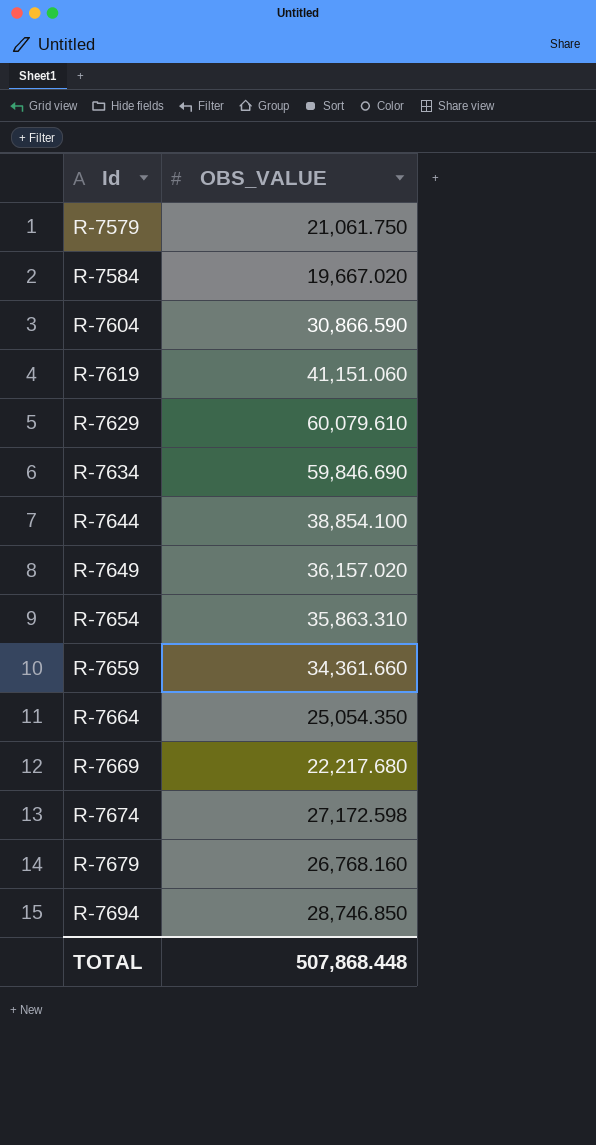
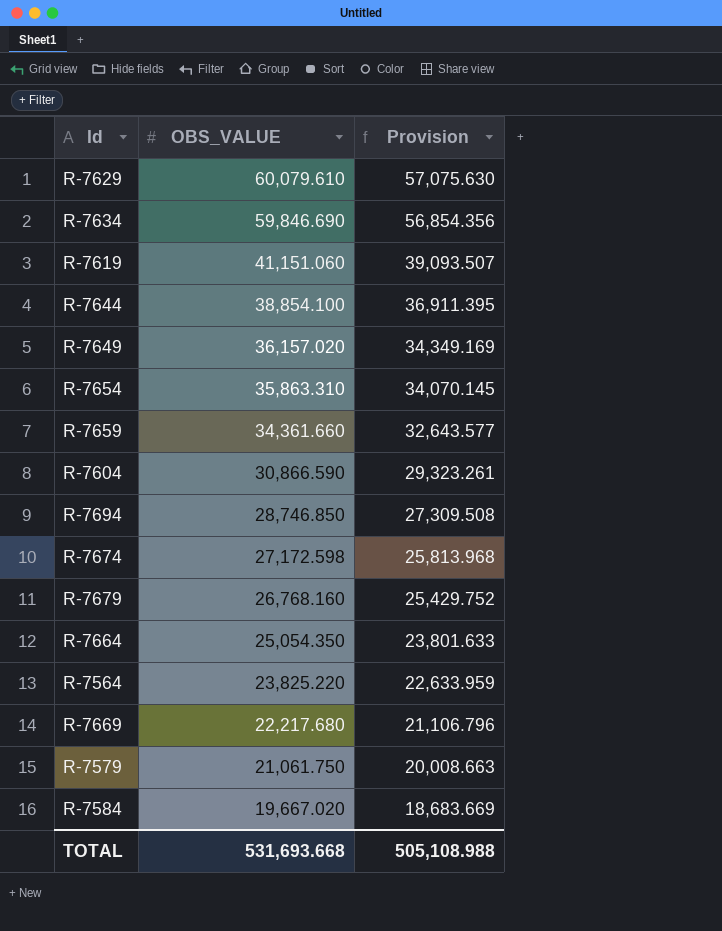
row order: Id ascending -> OBS_VALUE descending
column Provision | formula: none -> [OBS_VALUE] * 0.95
row R-7564: none -> 23,825.220 | 22,633.959
TOTAL | OBS_VALUE: 507,868.448 -> 531,693.668

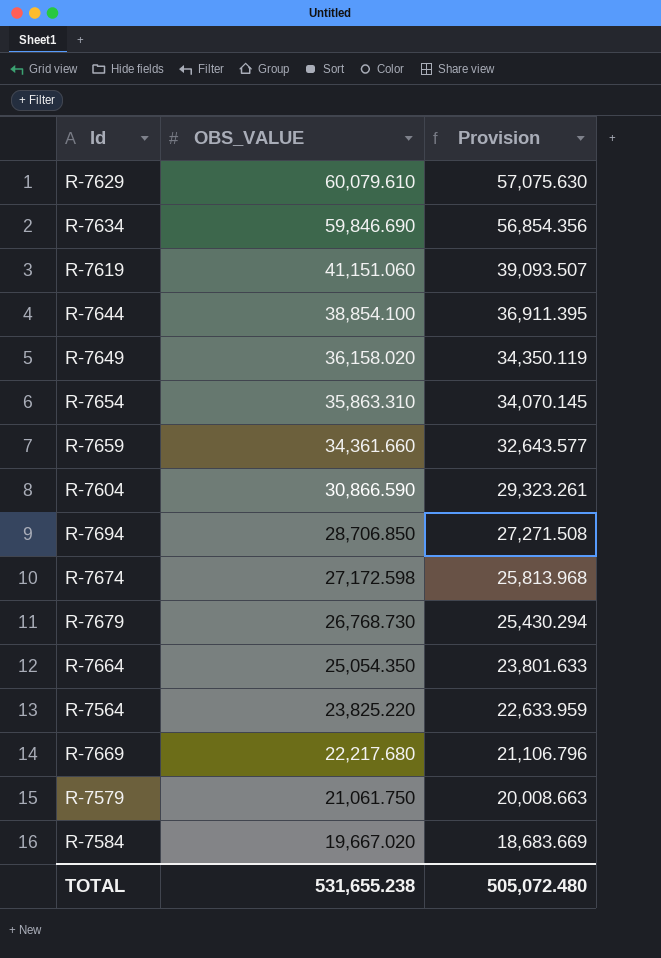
R-7649 | OBS_VALUE: 36,157.020 -> 36,158.020
R-7649 | Provision: 34,349.169 -> 34,350.119
R-7694 | OBS_VALUE: 28,746.850 -> 28,706.850
R-7694 | Provision: 27,309.508 -> 27,271.508
R-7679 | OBS_VALUE: 26,768.160 -> 26,768.730
R-7679 | Provision: 25,429.752 -> 25,430.294
TOTAL | OBS_VALUE: 531,693.668 -> 531,655.238
TOTAL | Provision: 505,108.988 -> 505,072.480

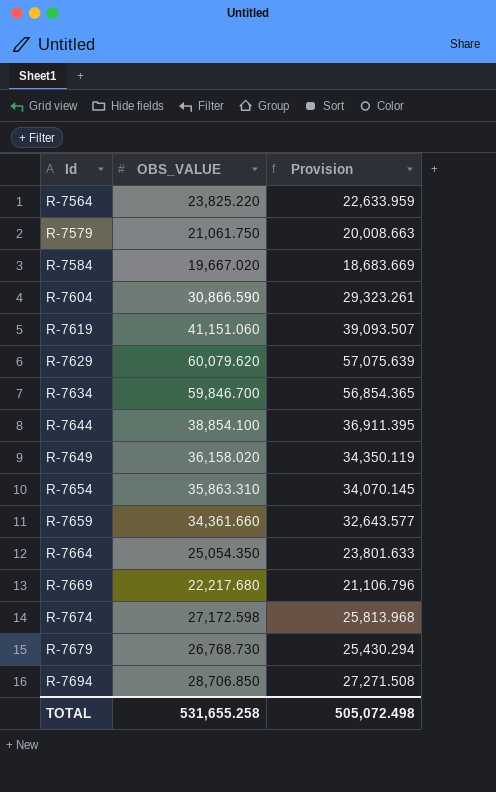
row order: OBS_VALUE descending -> Id ascending
R-7629 | OBS_VALUE: 60,079.610 -> 60,079.620
R-7629 | Provision: 57,075.630 -> 57,075.639
R-7634 | OBS_VALUE: 59,846.690 -> 59,846.700
R-7634 | Provision: 56,854.356 -> 56,854.365
TOTAL | OBS_VALUE: 531,655.238 -> 531,655.258
TOTAL | Provision: 505,072.480 -> 505,072.498

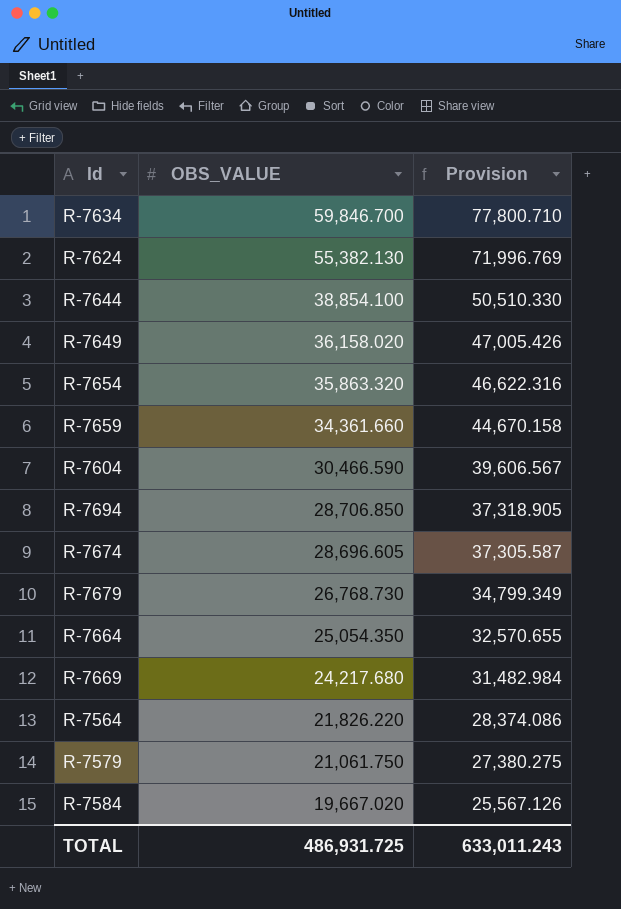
row order: Id ascending -> OBS_VALUE descending
column Provision | formula: [OBS_VALUE] * 0.95 -> [OBS_VALUE] * 1.3
row R-7619: 41,151.060 | 39,093.507 -> none
row R-7629: 60,079.620 | 57,075.639 -> none
row R-7624: none -> 55,382.130 | 71,996.769
R-7654 | OBS_VALUE: 35,863.310 -> 35,863.320
R-7604 | OBS_VALUE: 30,866.590 -> 30,466.590
R-7674 | OBS_VALUE: 27,172.598 -> 28,696.605
R-7669 | OBS_VALUE: 22,217.680 -> 24,217.680
R-7564 | OBS_VALUE: 23,825.220 -> 21,826.220
TOTAL | OBS_VALUE: 531,655.258 -> 486,931.725
TOTAL | Provision: 505,072.498 -> 633,011.243

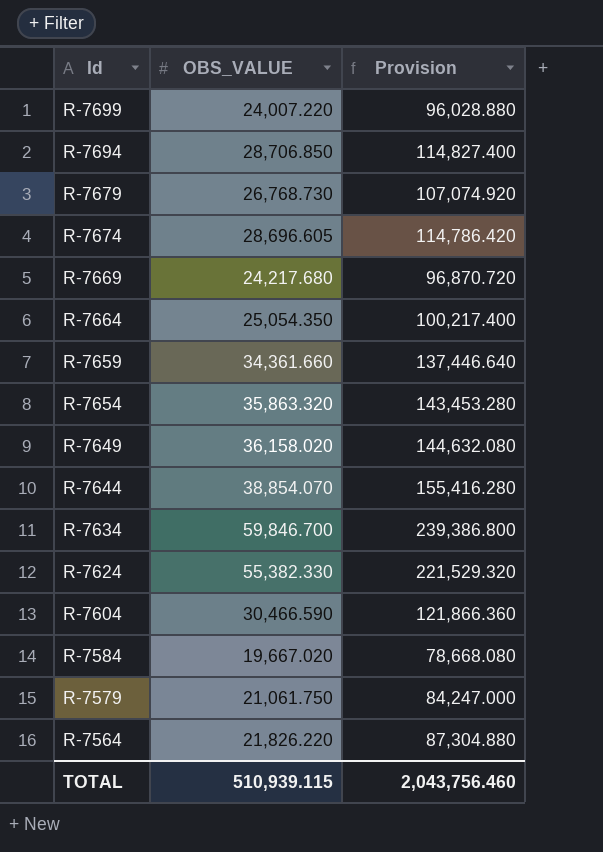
row order: OBS_VALUE descending -> Id descending
column Provision | formula: [OBS_VALUE] * 1.3 -> [OBS_VALUE] * 4
row R-7699: none -> 24,007.220 | 96,028.880
R-7644 | OBS_VALUE: 38,854.100 -> 38,854.070
R-7624 | OBS_VALUE: 55,382.130 -> 55,382.330
TOTAL | OBS_VALUE: 486,931.725 -> 510,939.115
TOTAL | Provision: 633,011.243 -> 2,043,756.460

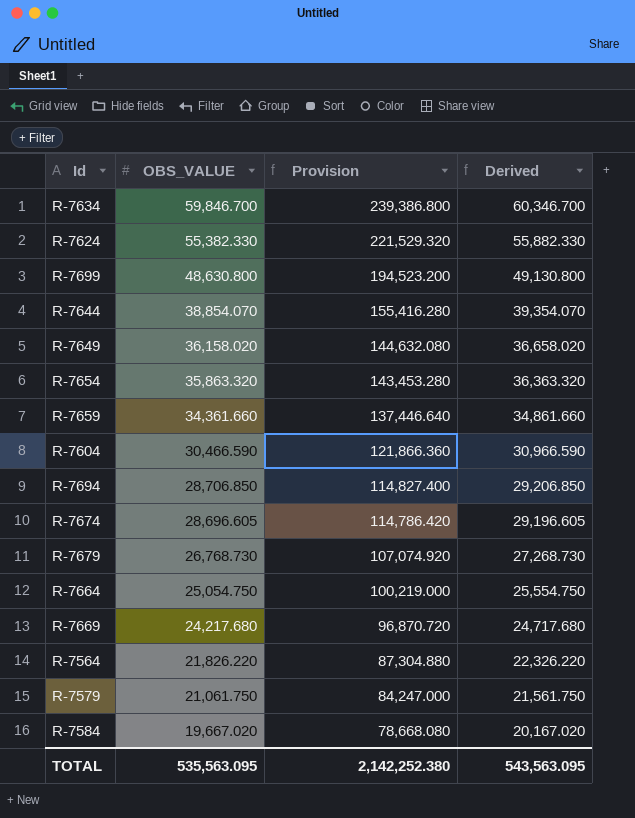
row order: Id descending -> OBS_VALUE descending
column Derived | formula: none -> [OBS_VALUE] + 500
R-7699 | OBS_VALUE: 24,007.220 -> 48,630.800
R-7699 | Provision: 96,028.880 -> 194,523.200
R-7664 | OBS_VALUE: 25,054.350 -> 25,054.750
R-7664 | Provision: 100,217.400 -> 100,219.000
TOTAL | OBS_VALUE: 510,939.115 -> 535,563.095
TOTAL | Provision: 2,043,756.460 -> 2,142,252.380

